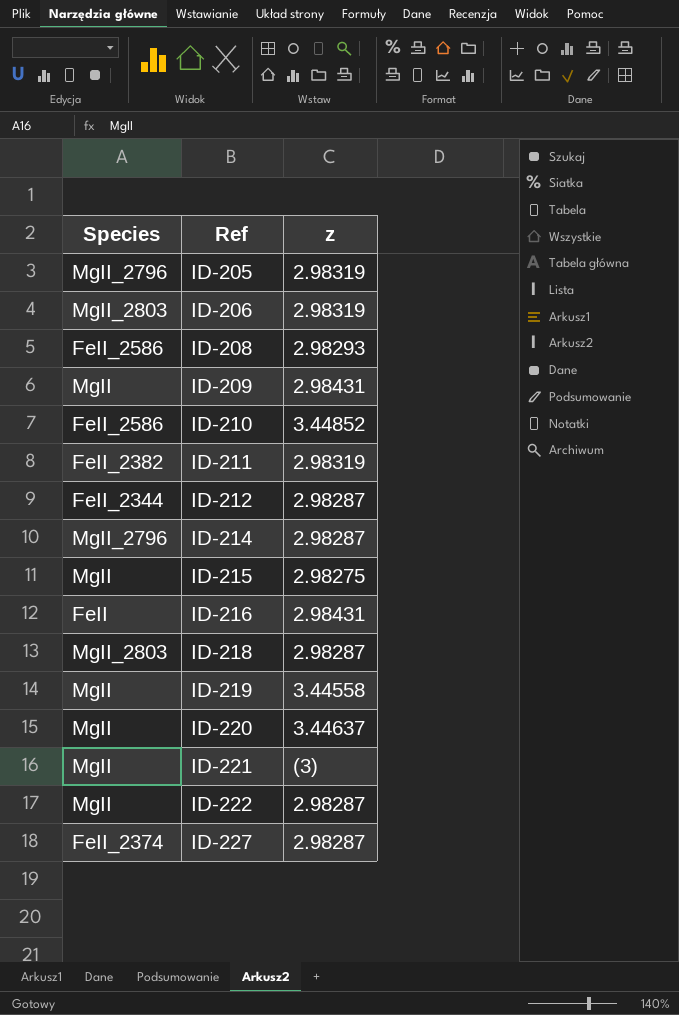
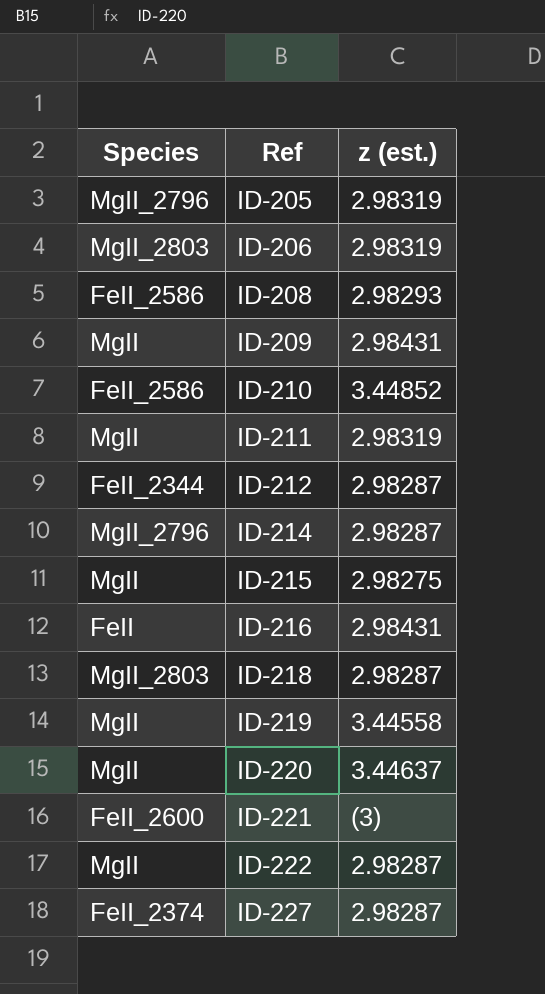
column name: z -> z (est.)
ID-211 | Species: FeII_2382 -> MgII
ID-221 | Species: MgII -> FeII_2600

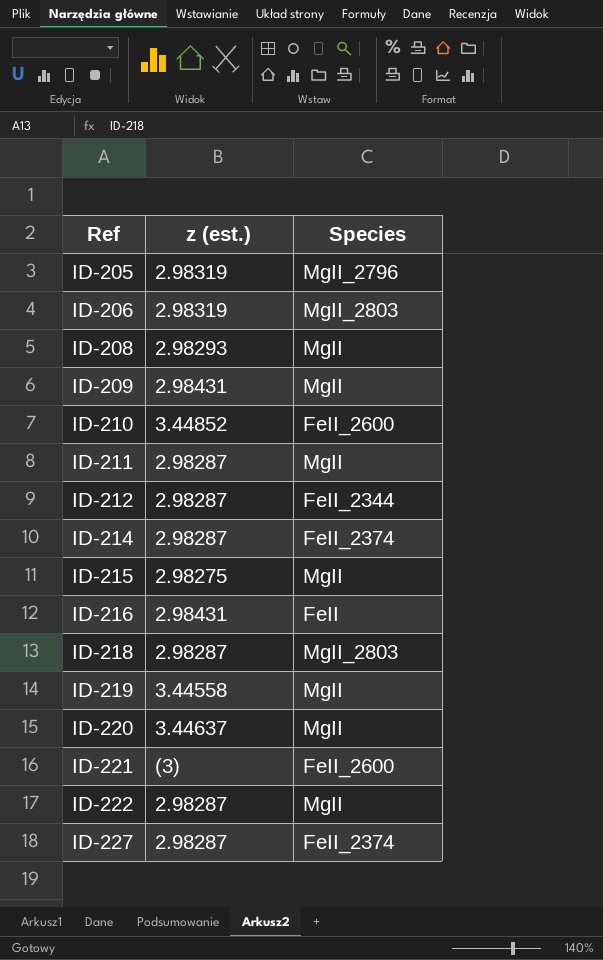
column Species | position: 1 -> 3
ID-208 | Species: FeII_2586 -> MgII
ID-210 | Species: FeII_2586 -> FeII_2600
ID-211 | z (est.): 2.98319 -> 2.98287
ID-214 | Species: MgII_2796 -> FeII_2374

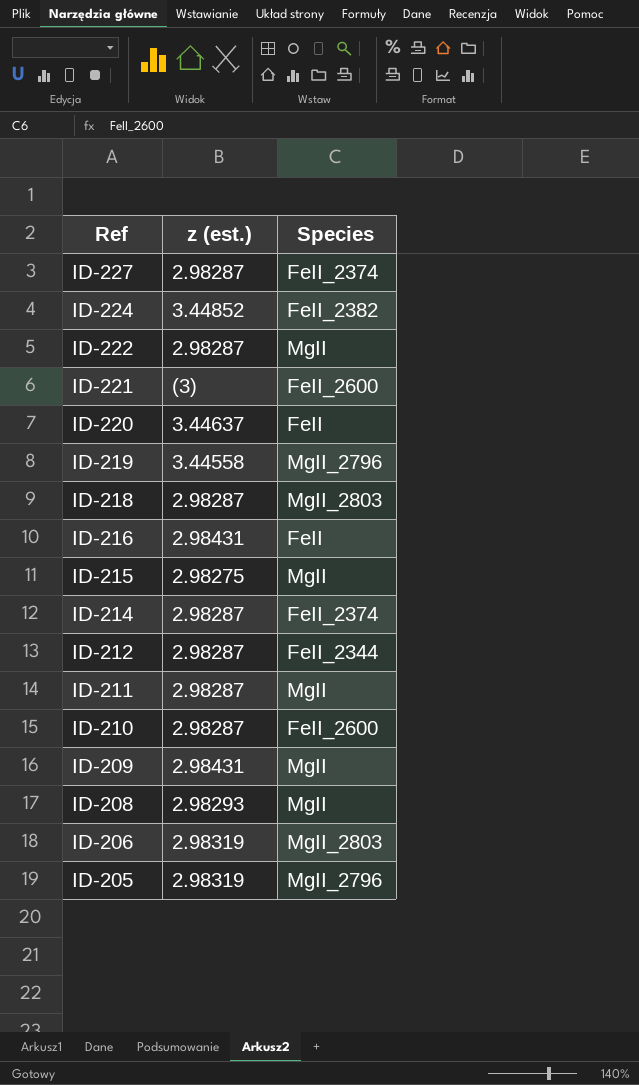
row order: Ref ascending -> Ref descending
row ID-224: none -> 3.44852 | FeII_2382
ID-220 | Species: MgII -> FeII
ID-219 | Species: MgII -> MgII_2796
ID-210 | z (est.): 3.44852 -> 2.98287

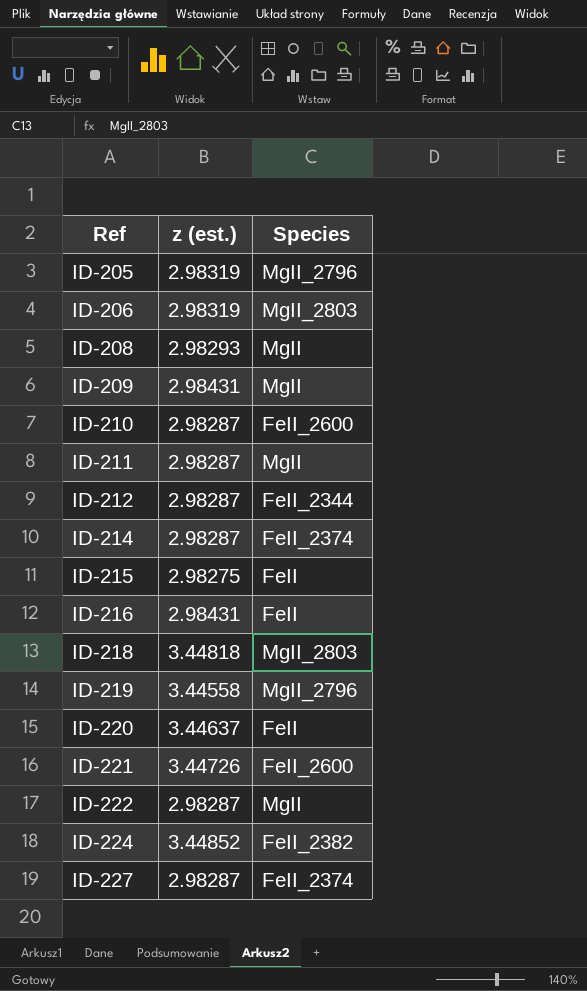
row order: Ref descending -> Ref ascending
ID-215 | Species: MgII -> FeII
ID-218 | z (est.): 2.98287 -> 3.44818
ID-221 | z (est.): (3) -> 3.44726

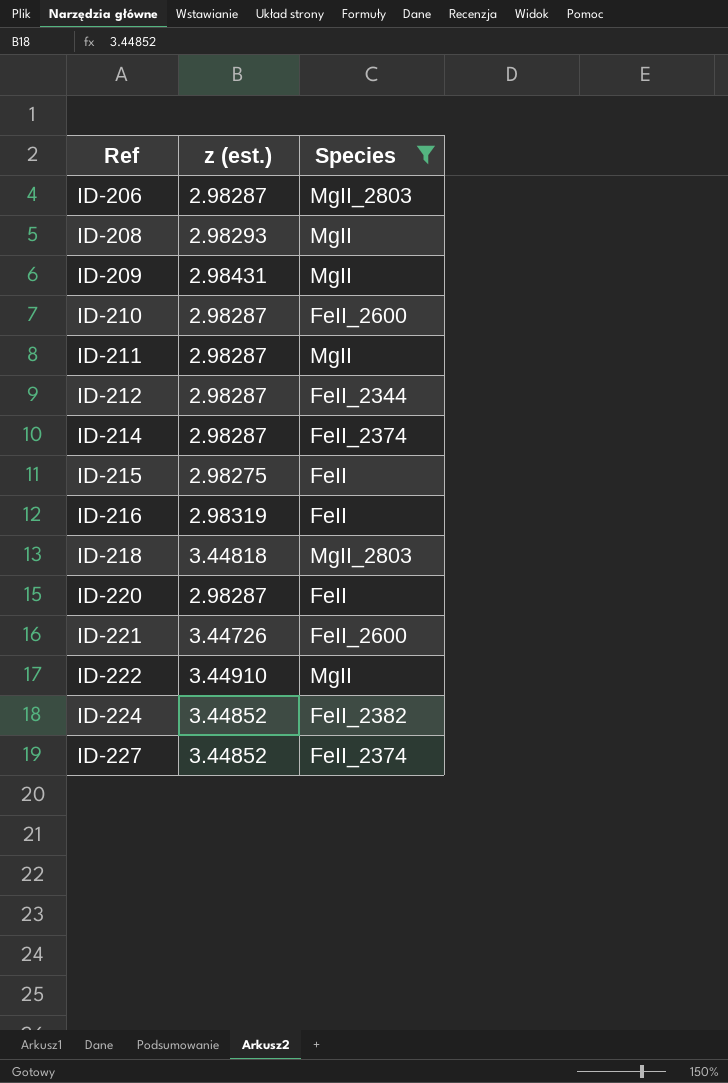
filter: none -> Species != MgII_2796
ID-206 | z (est.): 2.98319 -> 2.98287
ID-216 | z (est.): 2.98431 -> 2.98319
ID-220 | z (est.): 3.44637 -> 2.98287
ID-222 | z (est.): 2.98287 -> 3.44910
ID-227 | z (est.): 2.98287 -> 3.44852

